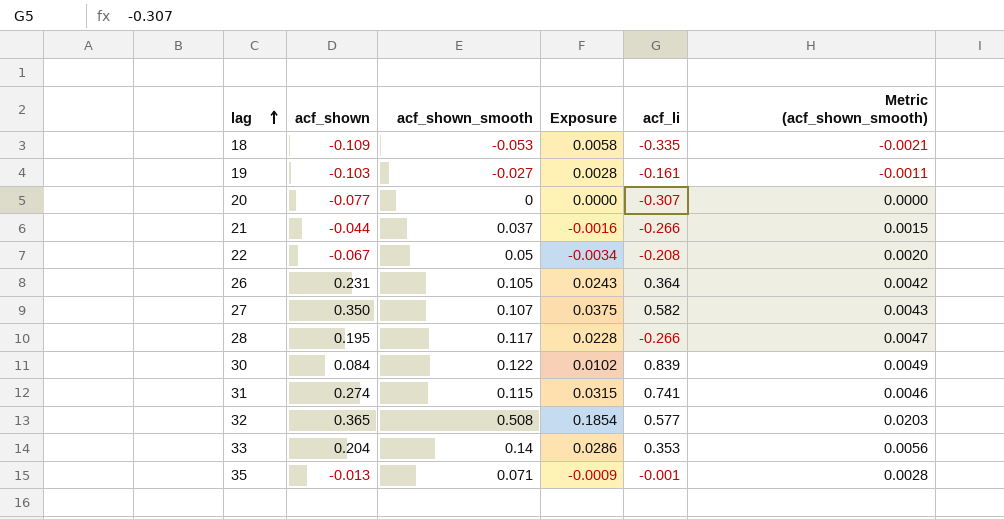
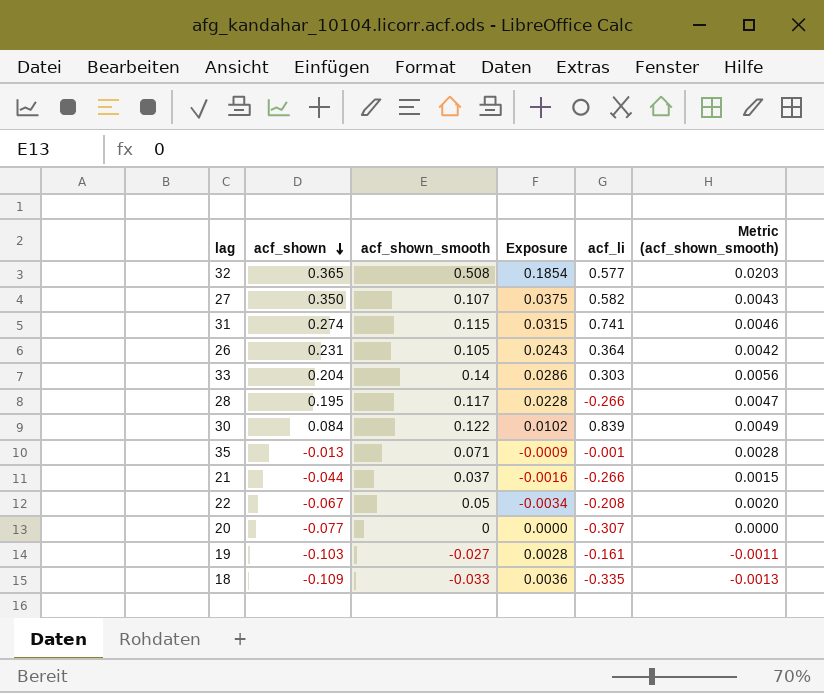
row order: lag ascending -> acf_shown descending
33 | acf_li: 0.353 -> 0.303
18 | acf_shown_smooth: -0.053 -> -0.033
18 | Exposure: 0.0058 -> 0.0036
18 | Metric (acf_shown_smooth): -0.0021 -> -0.0013

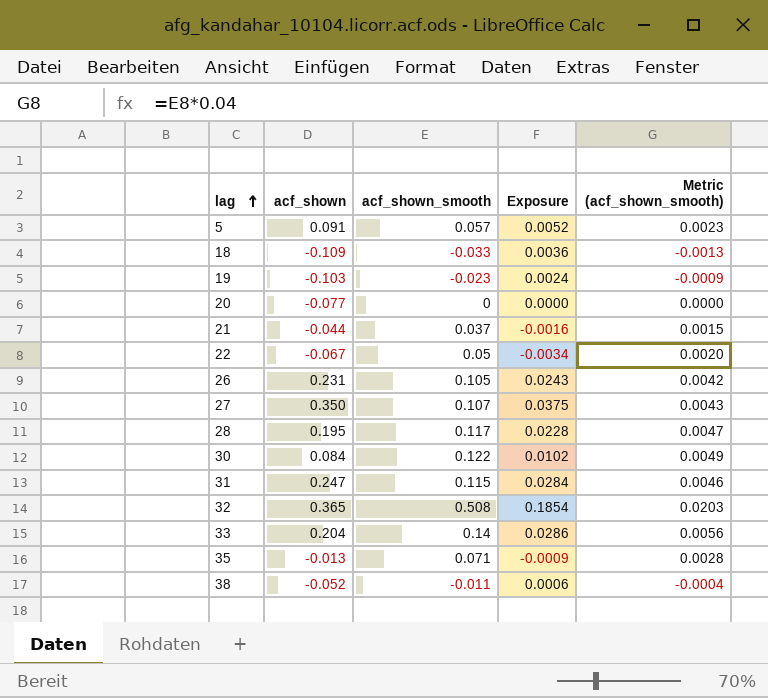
row order: acf_shown descending -> lag ascending
column acf_li | position: 5 -> none
row 5: none -> 0.091 | 0.057 | 0.0052 | 0.0023
19 | acf_shown_smooth: -0.027 -> -0.023
19 | Exposure: 0.0028 -> 0.0024
19 | Metric (acf_shown_smooth): -0.0011 -> -0.0009
31 | acf_shown: 0.274 -> 0.247
31 | Exposure: 0.0315 -> 0.0284
row 38: none -> -0.052 | -0.011 | 0.0006 | -0.0004

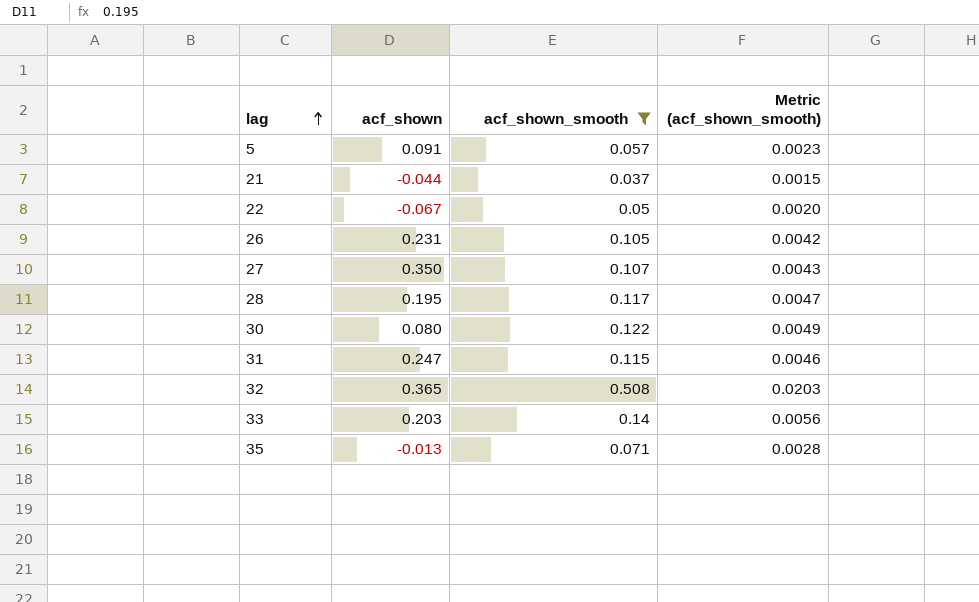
filter: none -> acf_shown_smooth >= 0.037
column Exposure | formula: [acf_shown] * [acf_shown_smooth] -> none
30 | acf_shown: 0.084 -> 0.080
33 | acf_shown: 0.204 -> 0.203

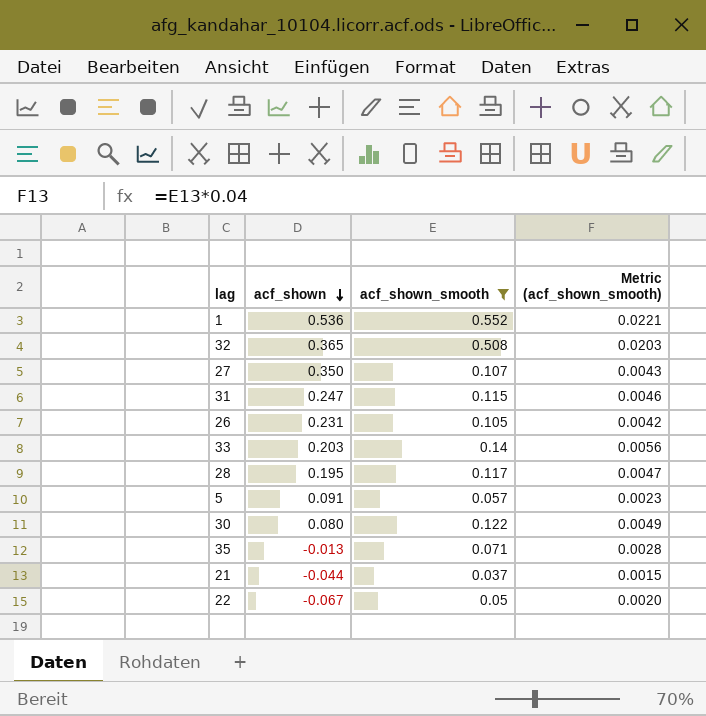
row order: lag ascending -> acf_shown descending
row 1: none -> 0.536 | 0.552 | 0.0221

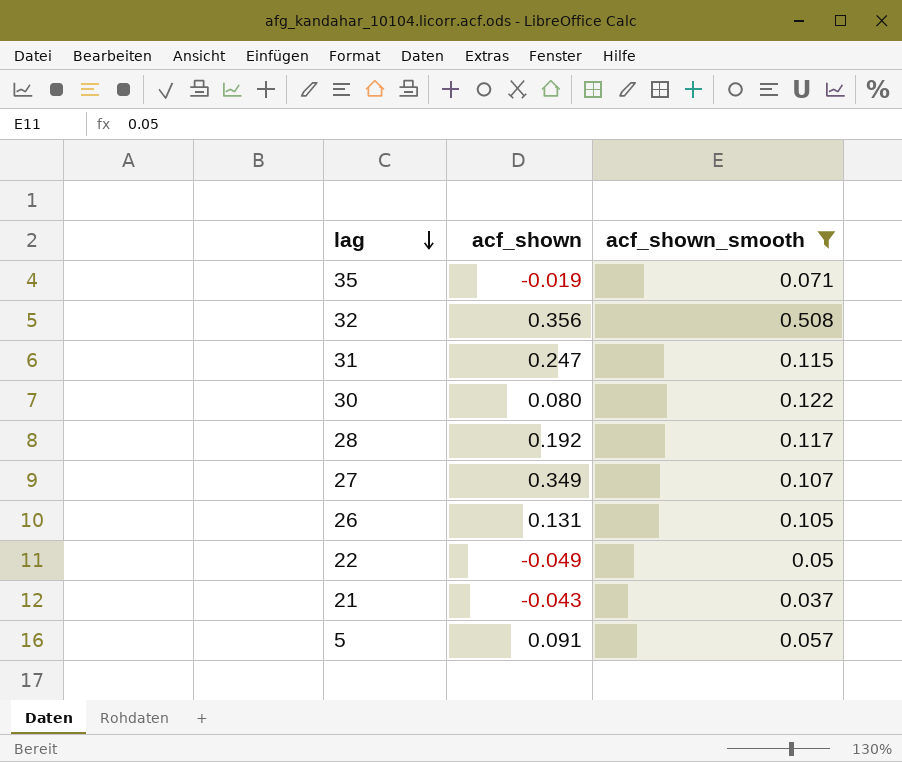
row order: acf_shown descending -> lag descending
column Metric (acf_shown_smooth) | formula: [acf_shown_smooth] * 0.04 -> none
row 1: 0.536 | 0.552 | 0.0221 -> none
row 33: 0.203 | 0.14 | 0.0056 -> none
35 | acf_shown: -0.013 -> -0.019
32 | acf_shown: 0.365 -> 0.356
28 | acf_shown: 0.195 -> 0.192
27 | acf_shown: 0.350 -> 0.349
26 | acf_shown: 0.231 -> 0.131
22 | acf_shown: -0.067 -> -0.049
21 | acf_shown: -0.044 -> -0.043

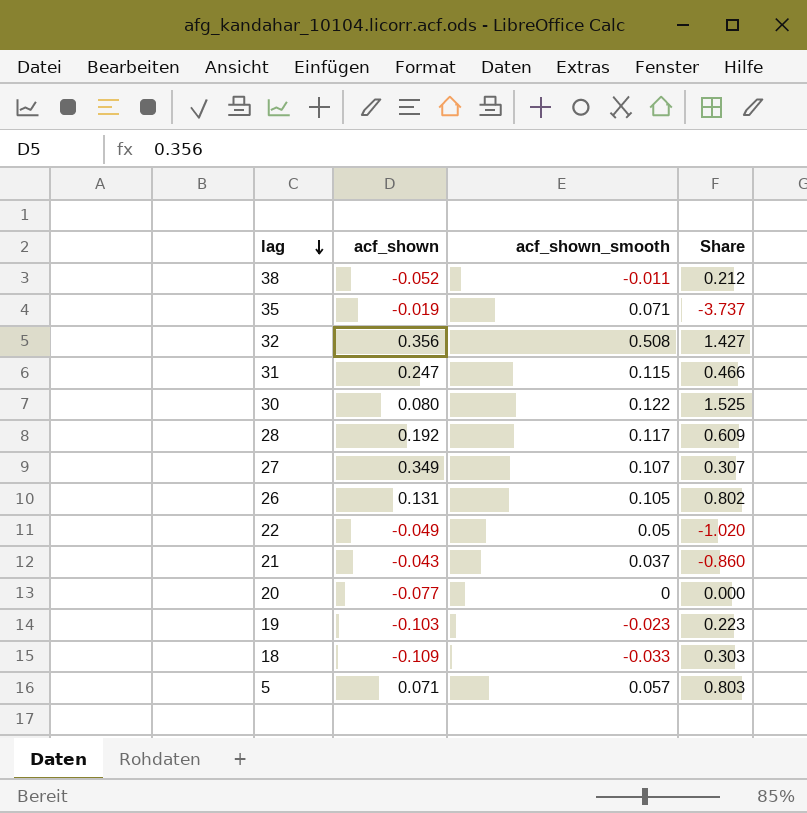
filter: acf_shown_smooth >= 0.037 -> none
column Share | formula: none -> [acf_shown_smooth] / [acf_shown]
5 | acf_shown: 0.091 -> 0.071

